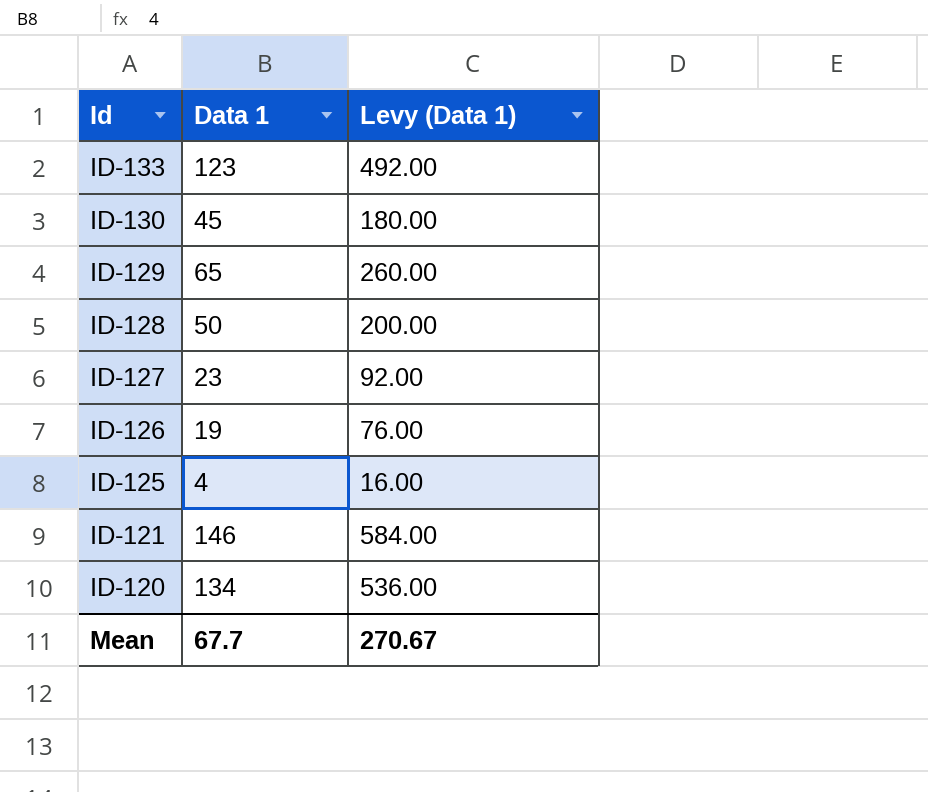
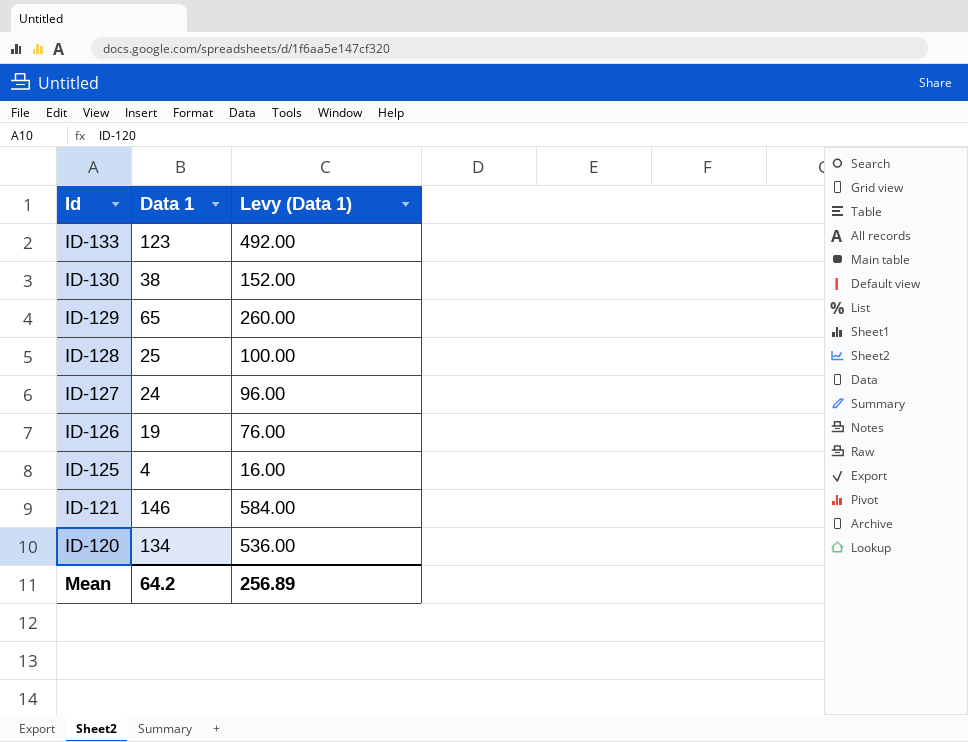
ID-130 | Data 1: 45 -> 38
ID-130 | Levy (Data 1): 180.00 -> 152.00
ID-128 | Data 1: 50 -> 25
ID-128 | Levy (Data 1): 200.00 -> 100.00
ID-127 | Data 1: 23 -> 24
ID-127 | Levy (Data 1): 92.00 -> 96.00
Mean | Data 1: 67.7 -> 64.2
Mean | Levy (Data 1): 270.67 -> 256.89

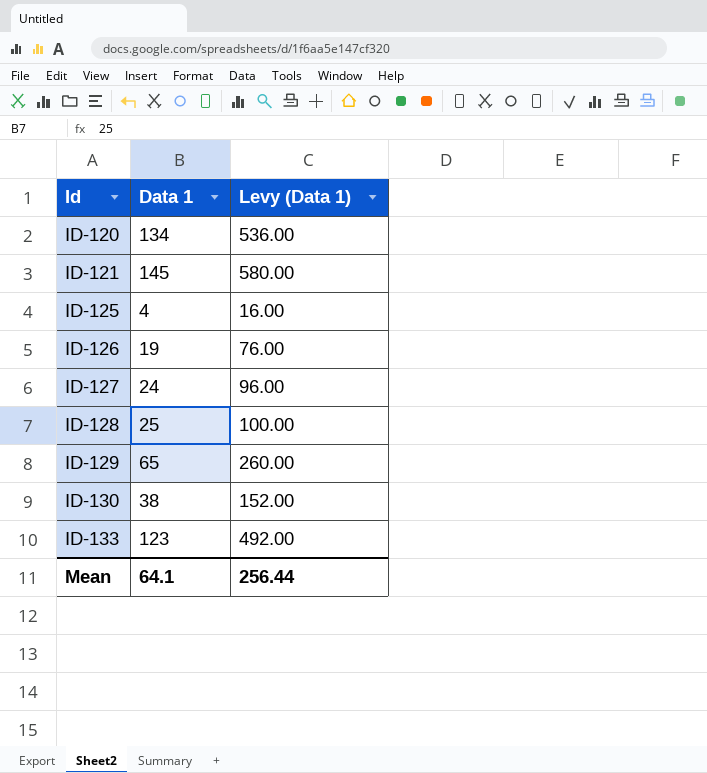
row order: Id descending -> Id ascending
ID-121 | Data 1: 146 -> 145
ID-121 | Levy (Data 1): 584.00 -> 580.00
Mean | Data 1: 64.2 -> 64.1
Mean | Levy (Data 1): 256.89 -> 256.44

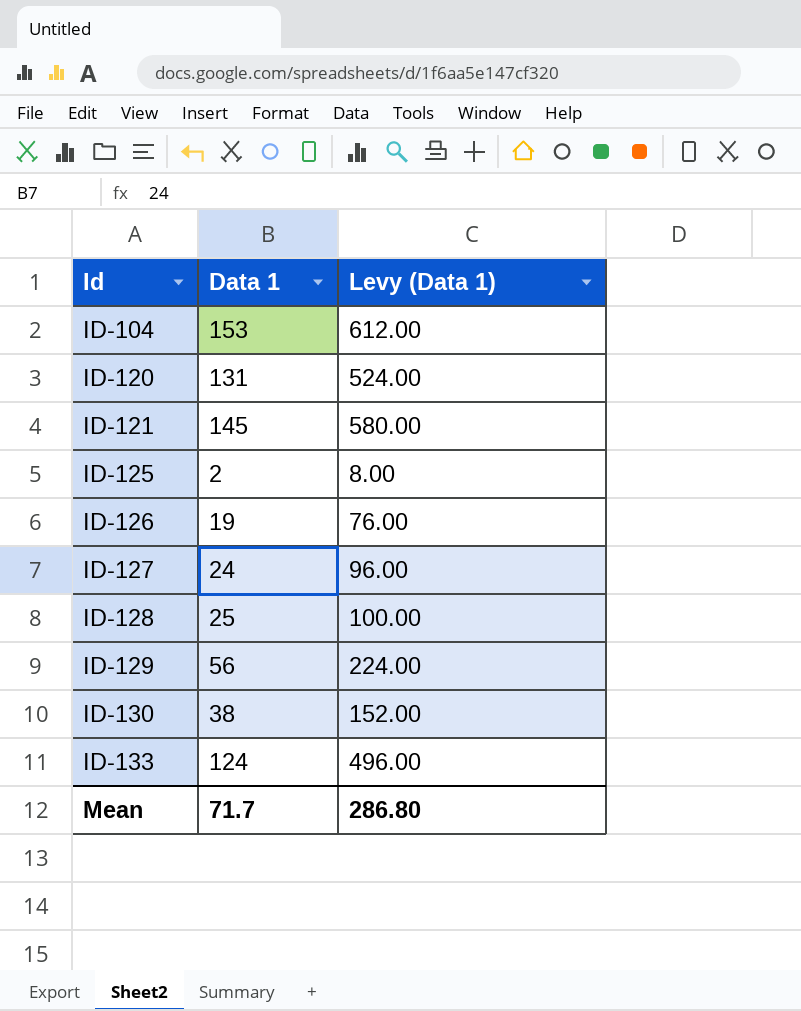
row ID-104: none -> 153 | 612.00
ID-120 | Data 1: 134 -> 131
ID-120 | Levy (Data 1): 536.00 -> 524.00
ID-125 | Data 1: 4 -> 2
ID-125 | Levy (Data 1): 16.00 -> 8.00
ID-129 | Data 1: 65 -> 56
ID-129 | Levy (Data 1): 260.00 -> 224.00
ID-133 | Data 1: 123 -> 124
ID-133 | Levy (Data 1): 492.00 -> 496.00
Mean | Data 1: 64.1 -> 71.7
Mean | Levy (Data 1): 256.44 -> 286.80

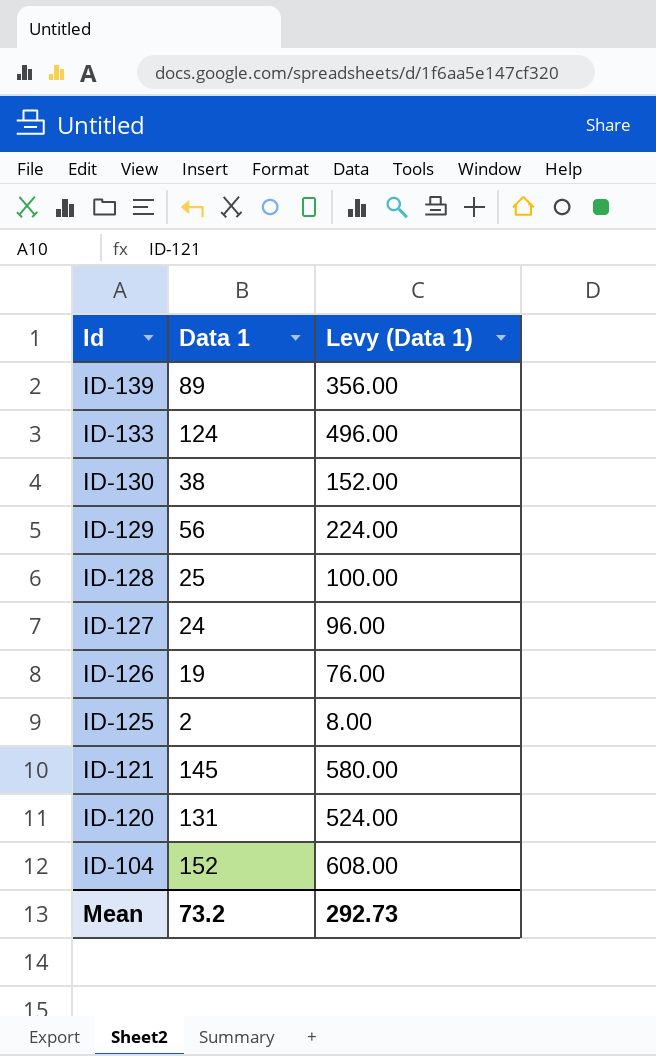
row order: Id ascending -> Id descending
row ID-139: none -> 89 | 356.00
ID-104 | Data 1: 153 -> 152
ID-104 | Levy (Data 1): 612.00 -> 608.00
Mean | Data 1: 71.7 -> 73.2
Mean | Levy (Data 1): 286.80 -> 292.73

